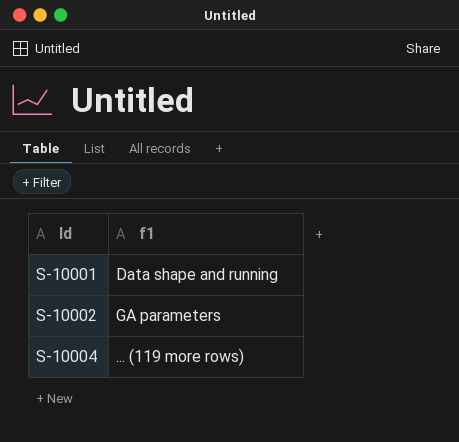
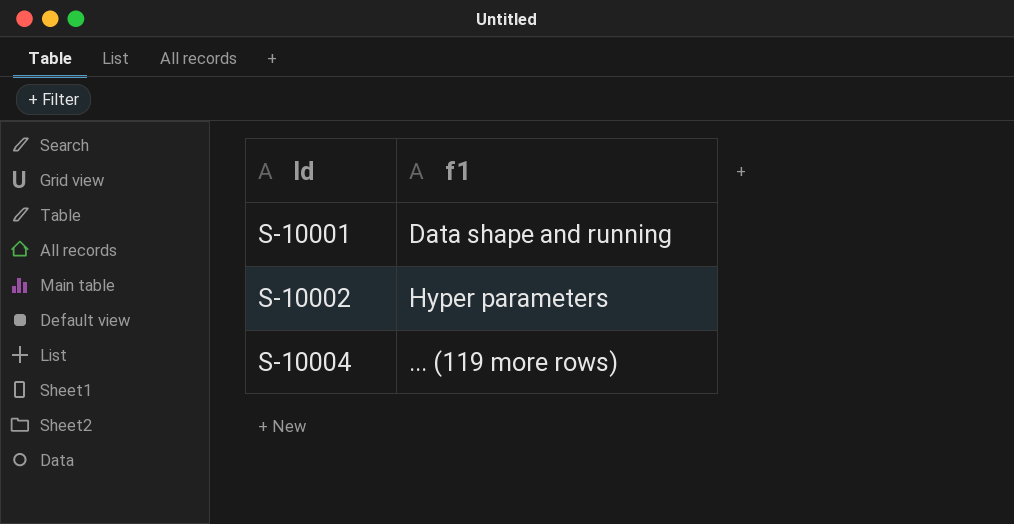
S-10002 | f1: GA parameters -> Hyper parameters

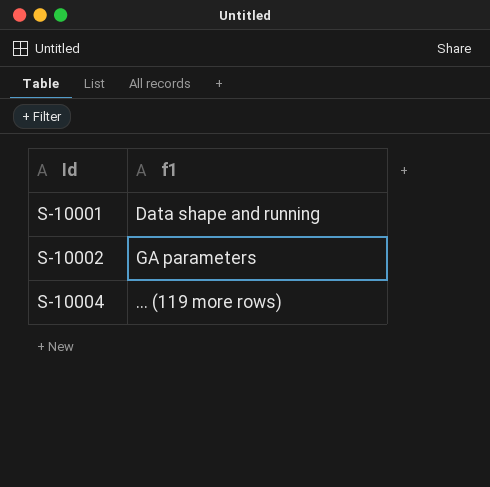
S-10002 | f1: Hyper parameters -> GA parameters

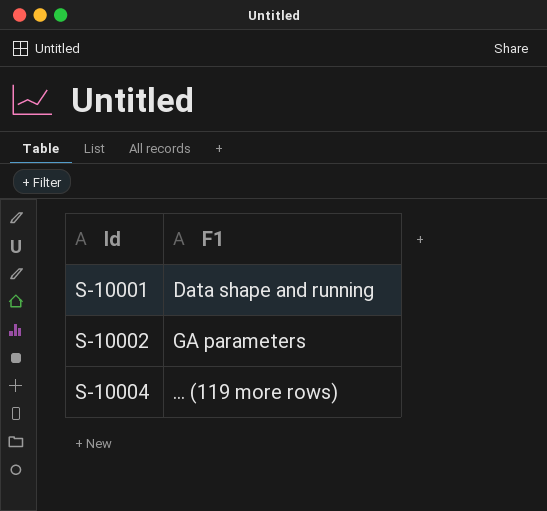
column name: f1 -> F1

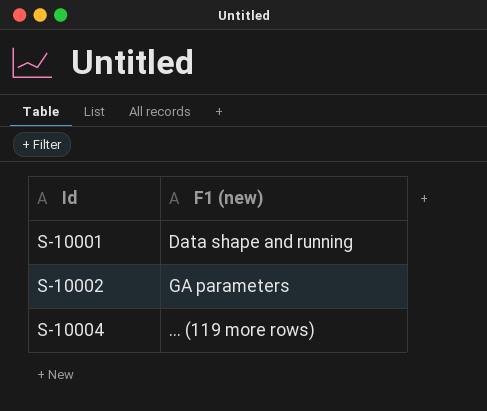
column name: F1 -> F1 (new)

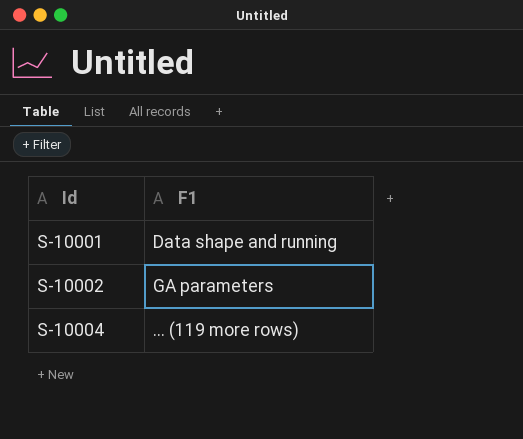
column name: F1 (new) -> F1

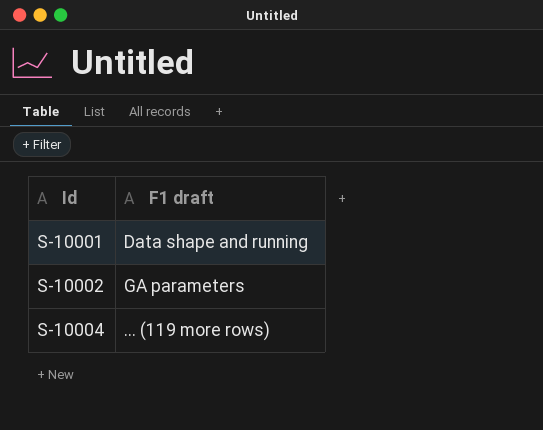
column name: F1 -> F1 draft

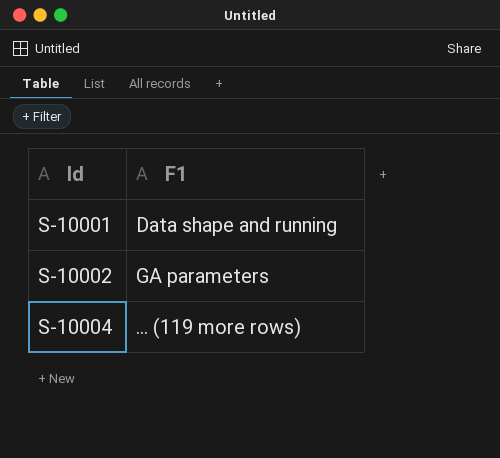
column name: F1 draft -> F1

